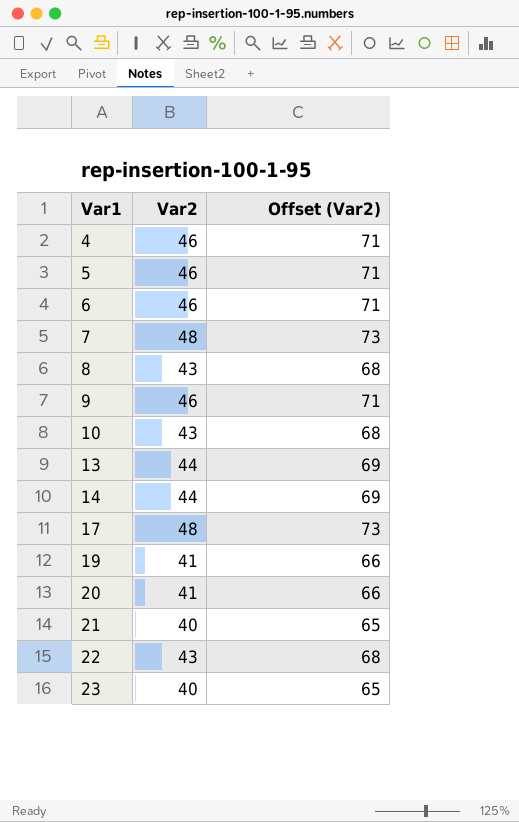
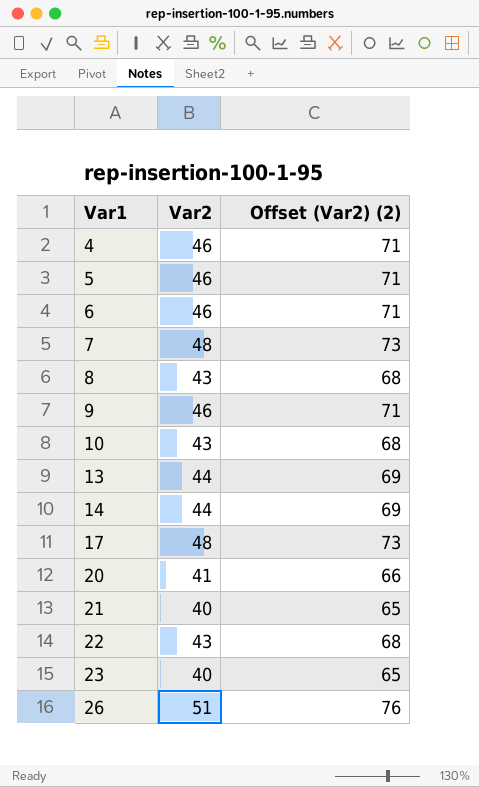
column name: Offset (Var2) -> Offset (Var2) (2)
row 19: 41 | 66 -> none
row 26: none -> 51 | 76

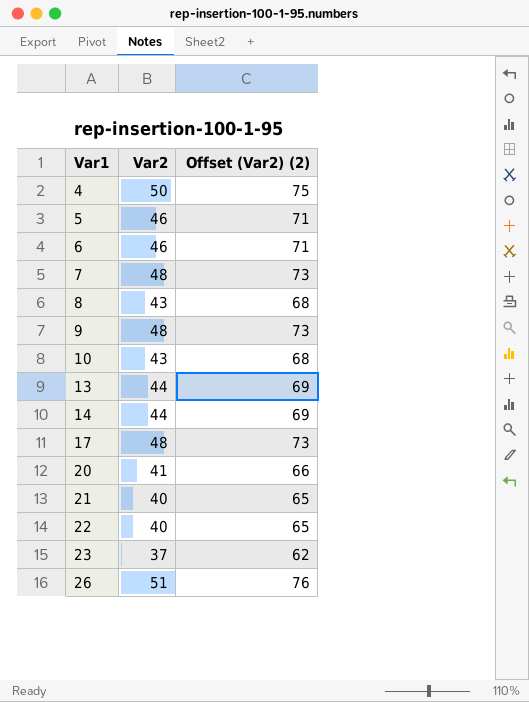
4 | Var2: 46 -> 50
4 | Offset (Var2) (2): 71 -> 75
9 | Var2: 46 -> 48
9 | Offset (Var2) (2): 71 -> 73
22 | Var2: 43 -> 40
22 | Offset (Var2) (2): 68 -> 65
23 | Var2: 40 -> 37
23 | Offset (Var2) (2): 65 -> 62

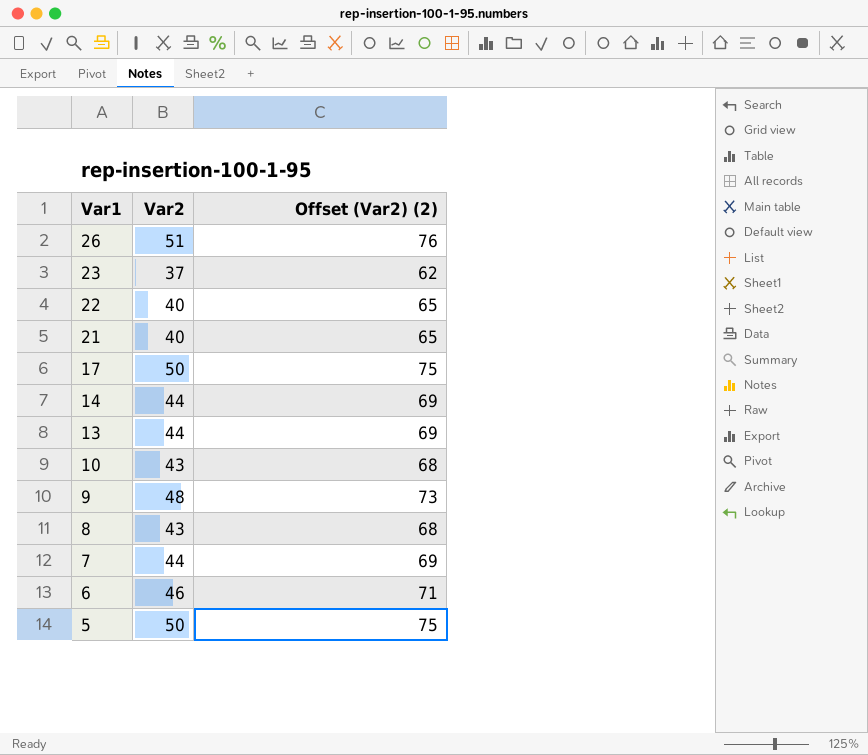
row order: Var1 ascending -> Var1 descending
row 4: 50 | 75 -> none
row 20: 41 | 66 -> none
17 | Var2: 48 -> 50
17 | Offset (Var2) (2): 73 -> 75
7 | Var2: 48 -> 44
7 | Offset (Var2) (2): 73 -> 69
5 | Var2: 46 -> 50
5 | Offset (Var2) (2): 71 -> 75

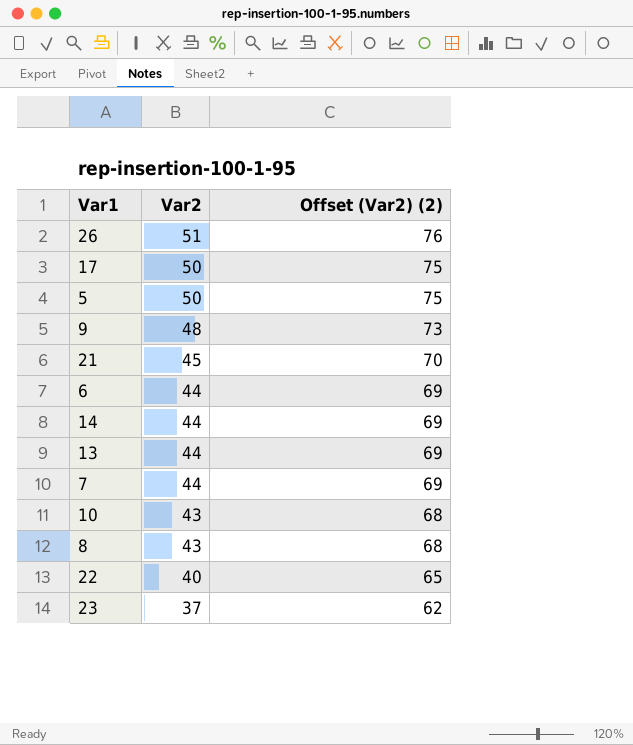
row order: Var1 descending -> Var2 descending
21 | Var2: 40 -> 45
21 | Offset (Var2) (2): 65 -> 70
6 | Var2: 46 -> 44
6 | Offset (Var2) (2): 71 -> 69

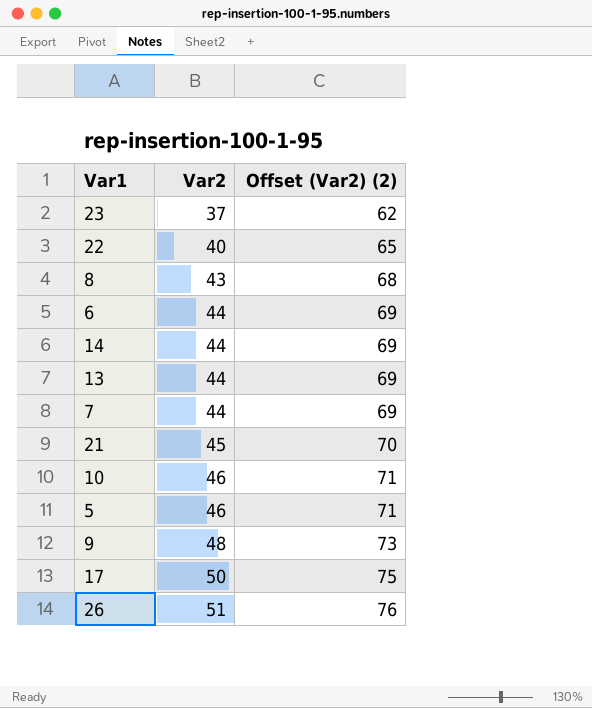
row order: Var2 descending -> Var2 ascending
10 | Var2: 43 -> 46
10 | Offset (Var2) (2): 68 -> 71
5 | Var2: 50 -> 46
5 | Offset (Var2) (2): 75 -> 71

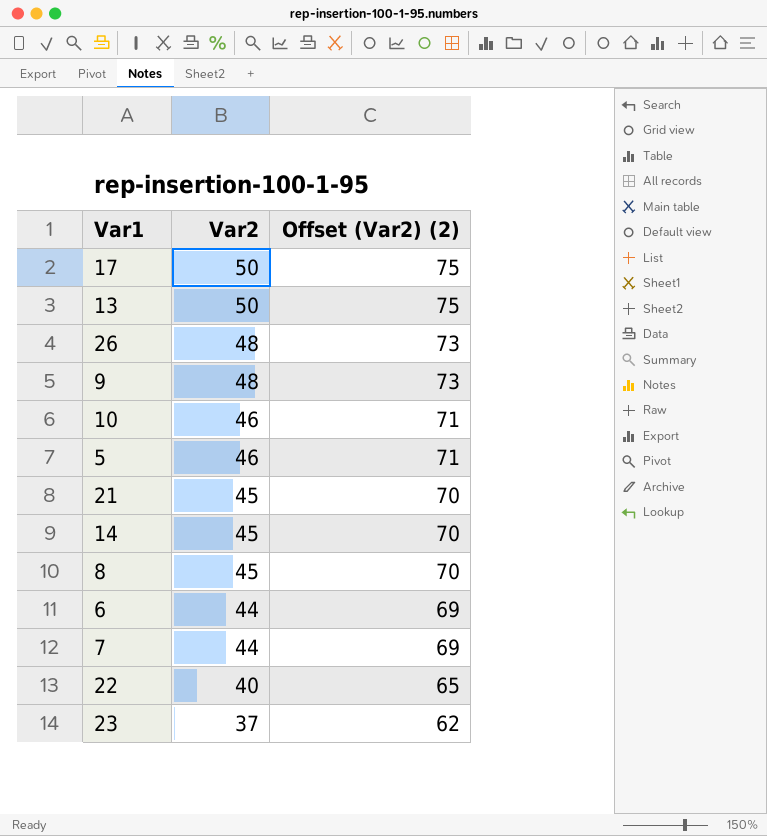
row order: Var2 ascending -> Var2 descending
13 | Var2: 44 -> 50
13 | Offset (Var2) (2): 69 -> 75
26 | Var2: 51 -> 48
26 | Offset (Var2) (2): 76 -> 73
14 | Var2: 44 -> 45
14 | Offset (Var2) (2): 69 -> 70
8 | Var2: 43 -> 45
8 | Offset (Var2) (2): 68 -> 70

